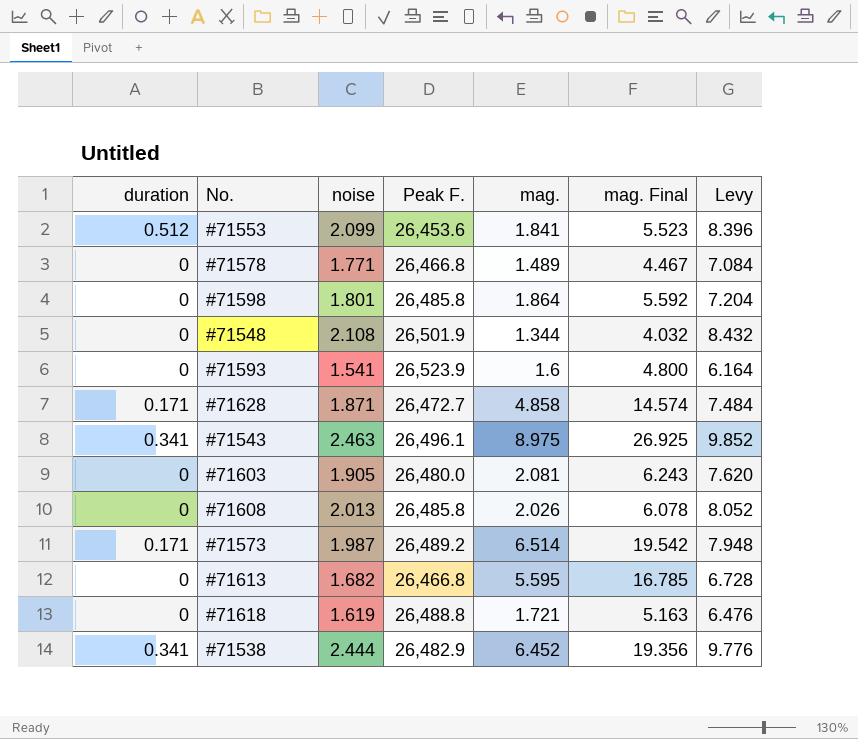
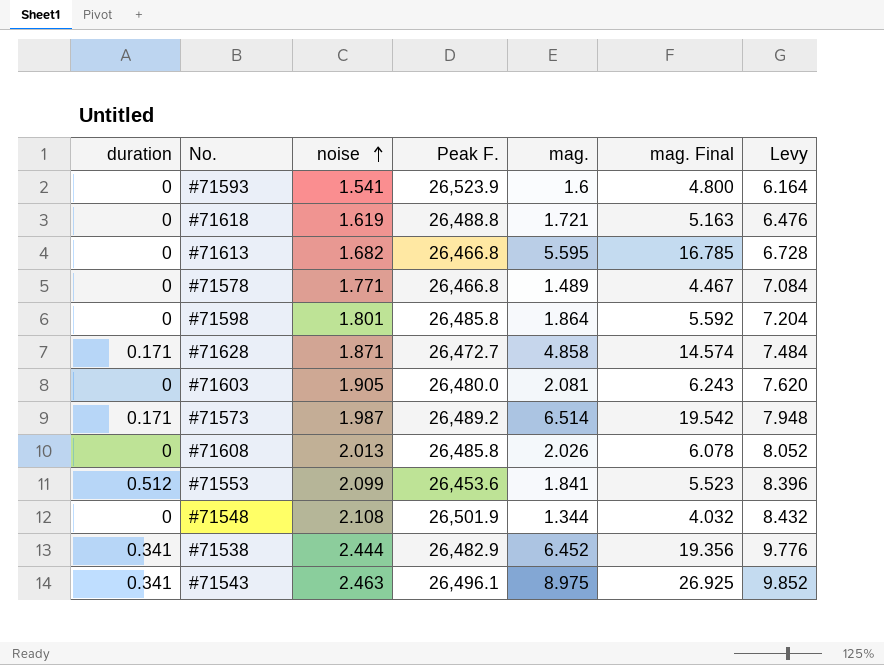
row order: none -> noise ascending

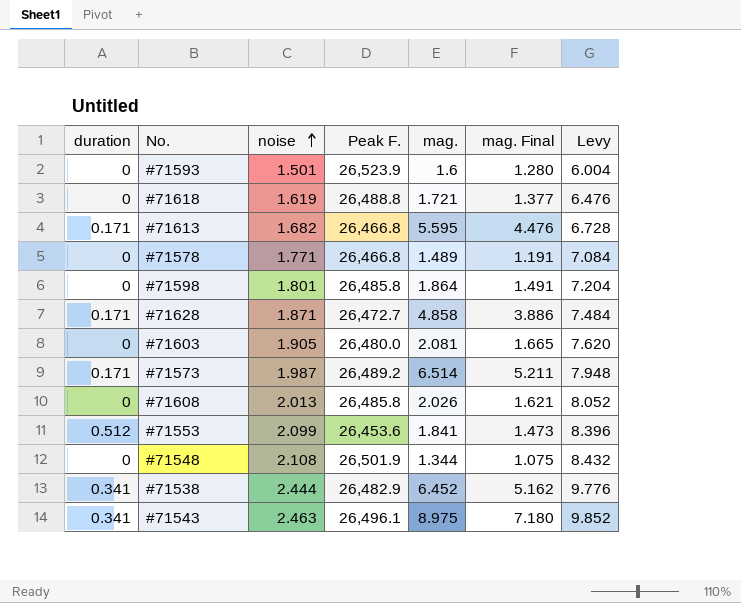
column mag. Final | formula: [mag.] * 3 -> [mag.] * 0.8
#71593 | noise: 1.541 -> 1.501
#71593 | Levy: 6.164 -> 6.004
#71613 | duration: 0 -> 0.171

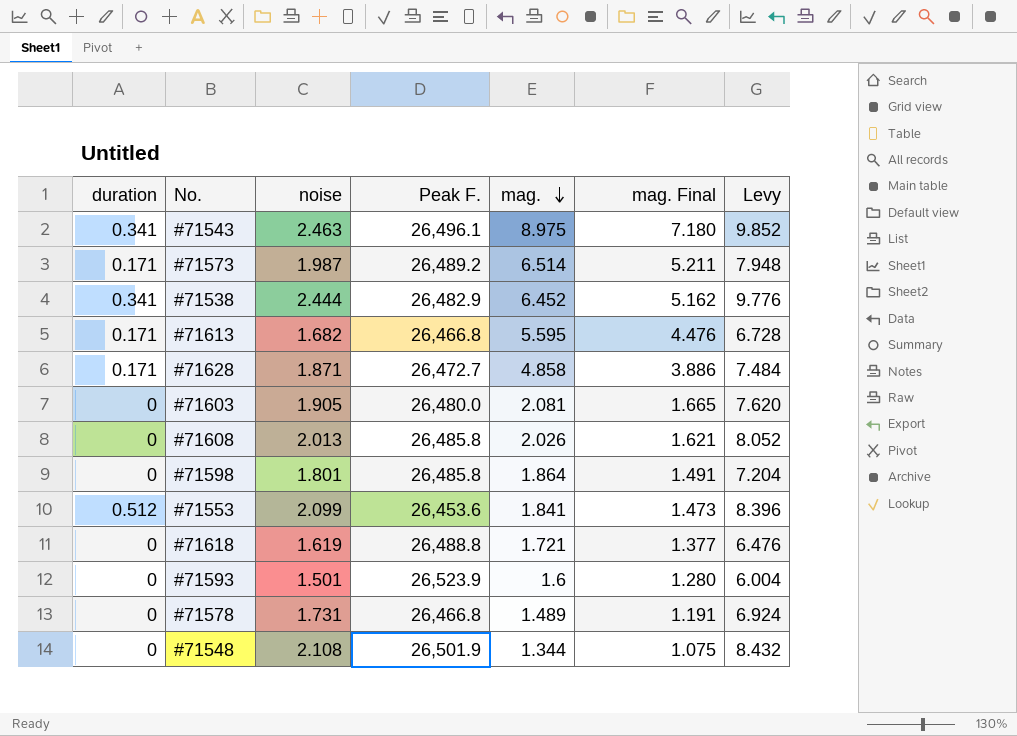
row order: noise ascending -> mag. descending
#71578 | noise: 1.771 -> 1.731
#71578 | Levy: 7.084 -> 6.924

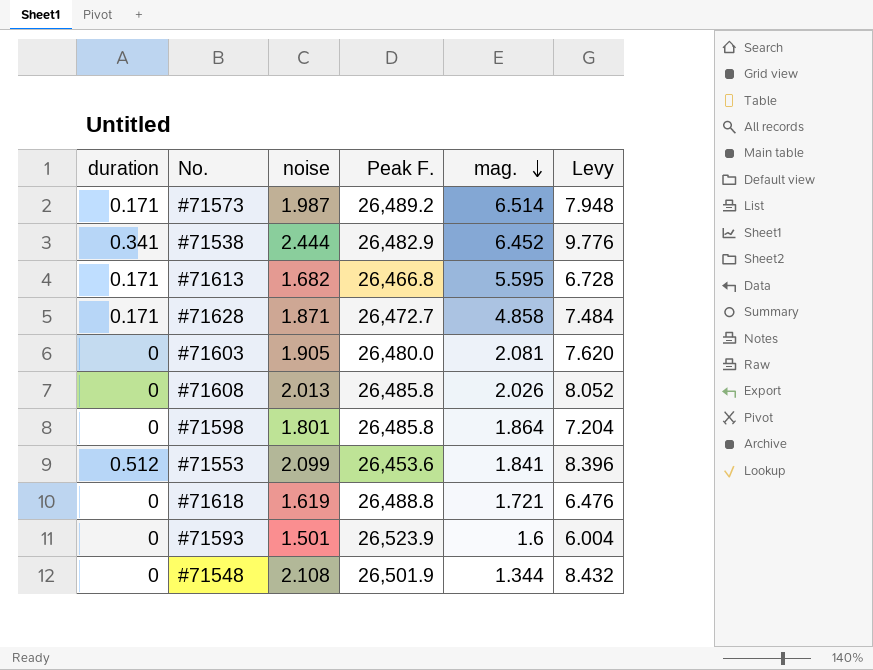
column mag. Final | formula: [mag.] * 0.8 -> none
row #71543: 0.341 | 2.463 | 26,496.1 | 8.975 | 7.180 | 9.852 -> none
row #71578: 0 | 1.731 | 26,466.8 | 1.489 | 1.191 | 6.924 -> none

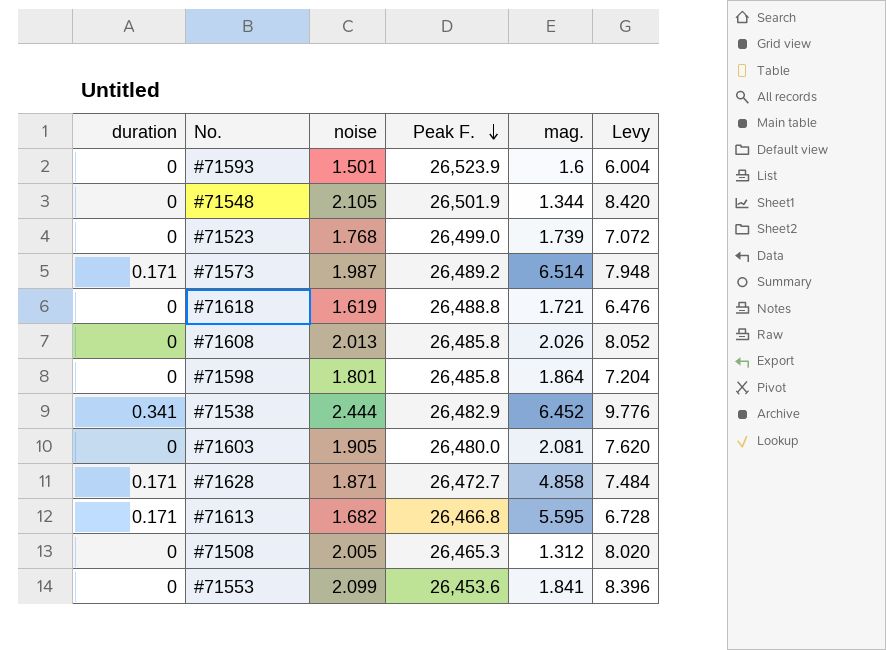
row order: mag. descending -> Peak F. descending
#71548 | noise: 2.108 -> 2.105
#71548 | Levy: 8.432 -> 8.420
row #71523: none -> 0 | 1.768 | 26,499.0 | 1.739 | 7.072
row #71508: none -> 0 | 2.005 | 26,465.3 | 1.312 | 8.020
#71553 | duration: 0.512 -> 0

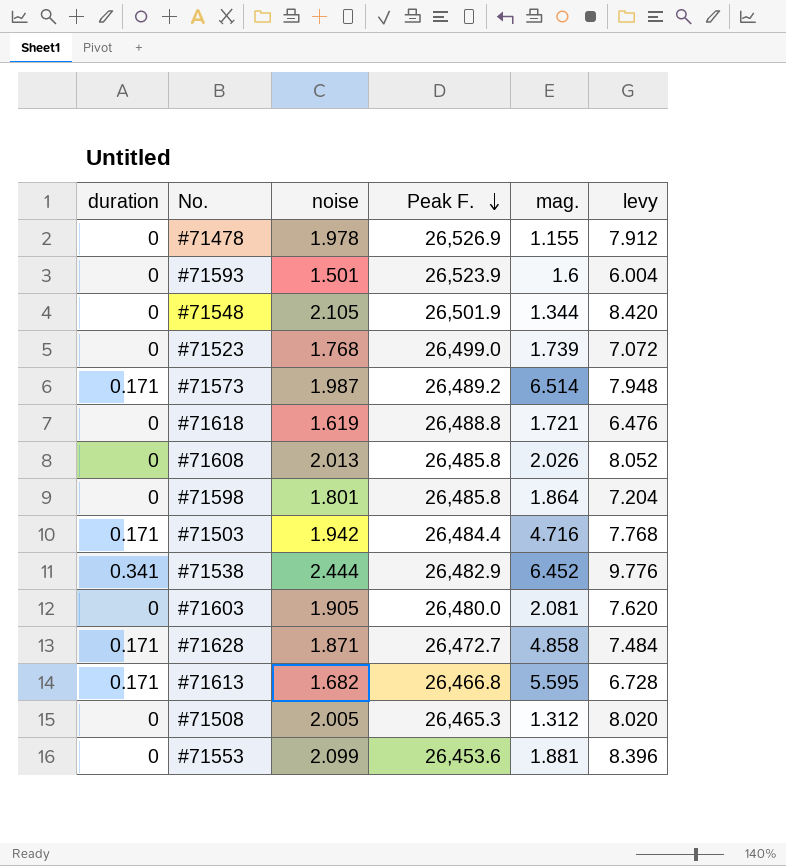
column name: Levy -> levy
row #71478: none -> 0 | 1.978 | 26,526.9 | 1.155 | 7.912
row #71503: none -> 0.171 | 1.942 | 26,484.4 | 4.716 | 7.768
#71553 | mag.: 1.841 -> 1.881

